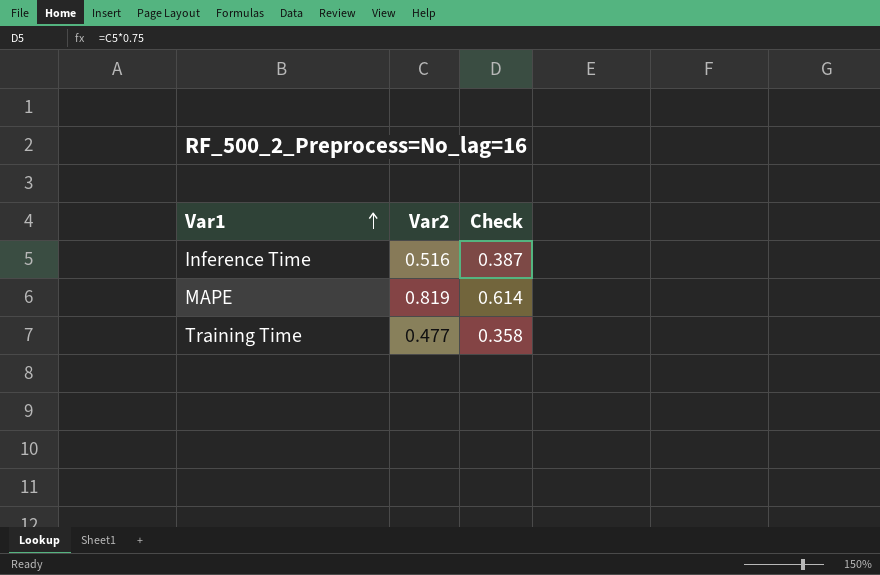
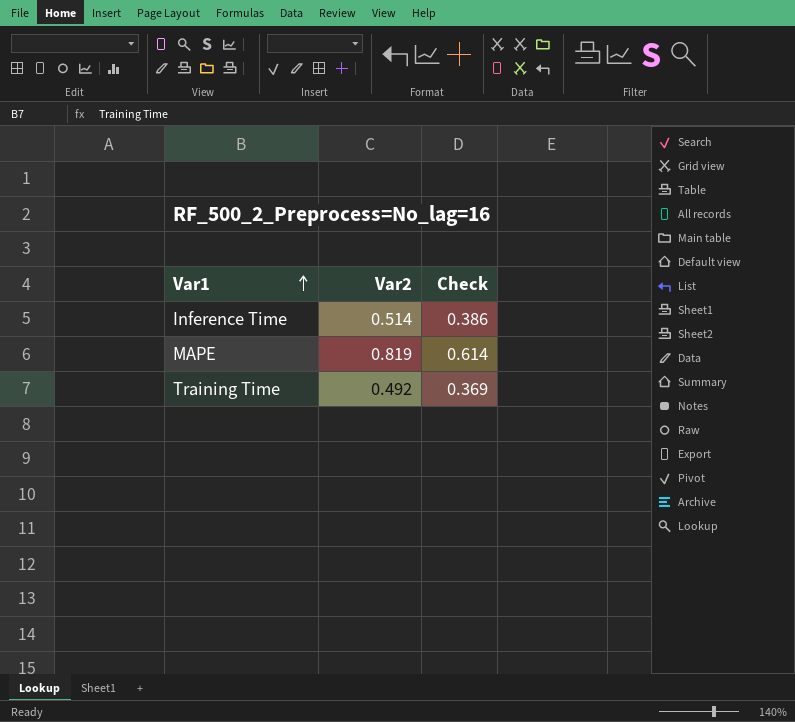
Inference Time | Var2: 0.516 -> 0.514
Inference Time | Check: 0.387 -> 0.386
Training Time | Var2: 0.477 -> 0.492
Training Time | Check: 0.358 -> 0.369

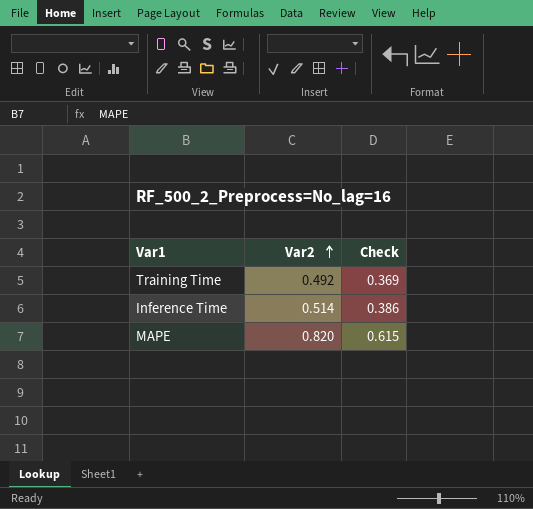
row order: Var1 ascending -> Var2 ascending
MAPE | Var2: 0.819 -> 0.820
MAPE | Check: 0.614 -> 0.615

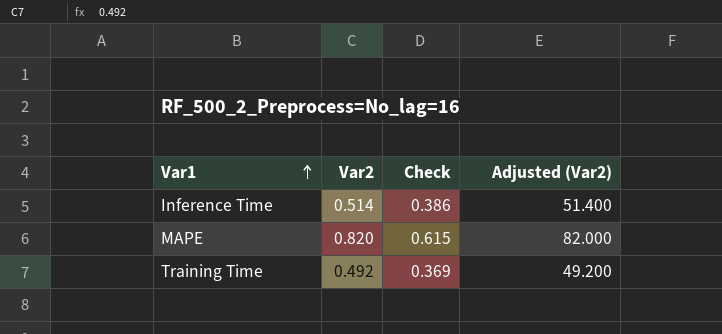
row order: Var2 ascending -> Var1 ascending
column Adjusted (Var2) | formula: none -> [Var2] * 100

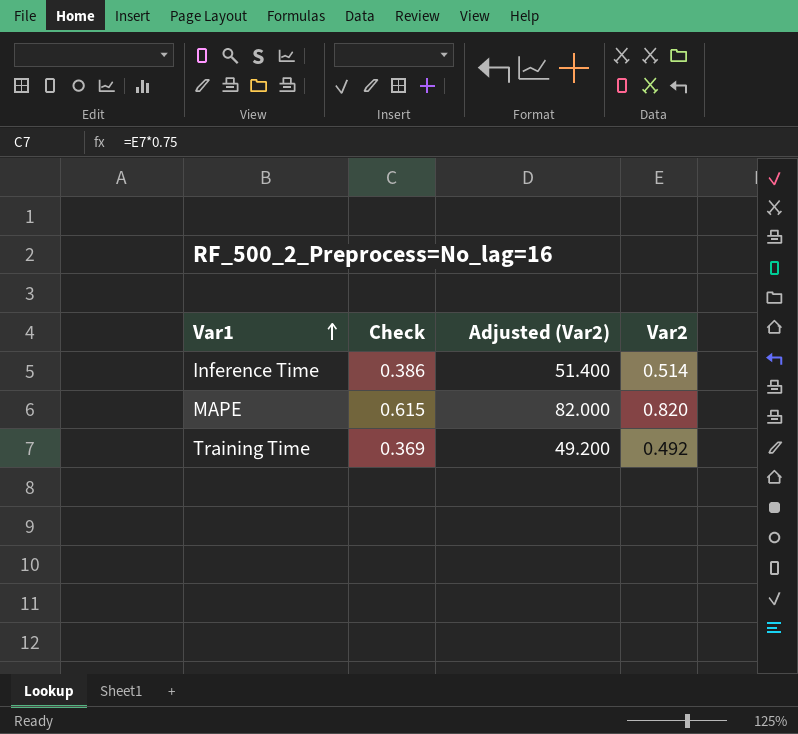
column Var2 | position: 2 -> 4

